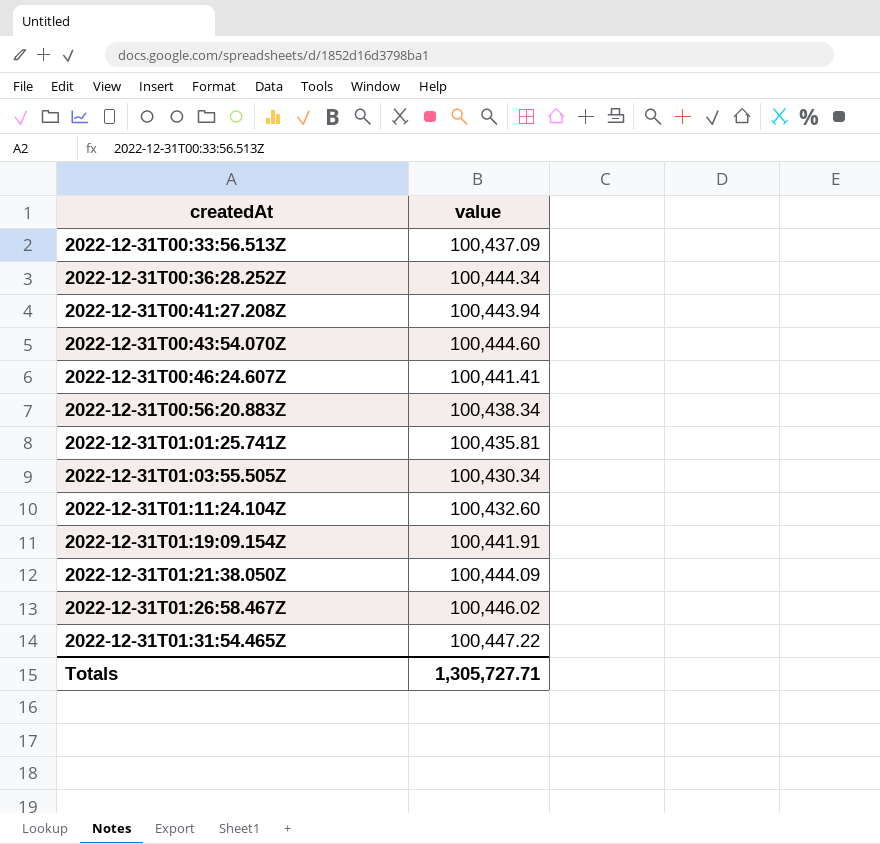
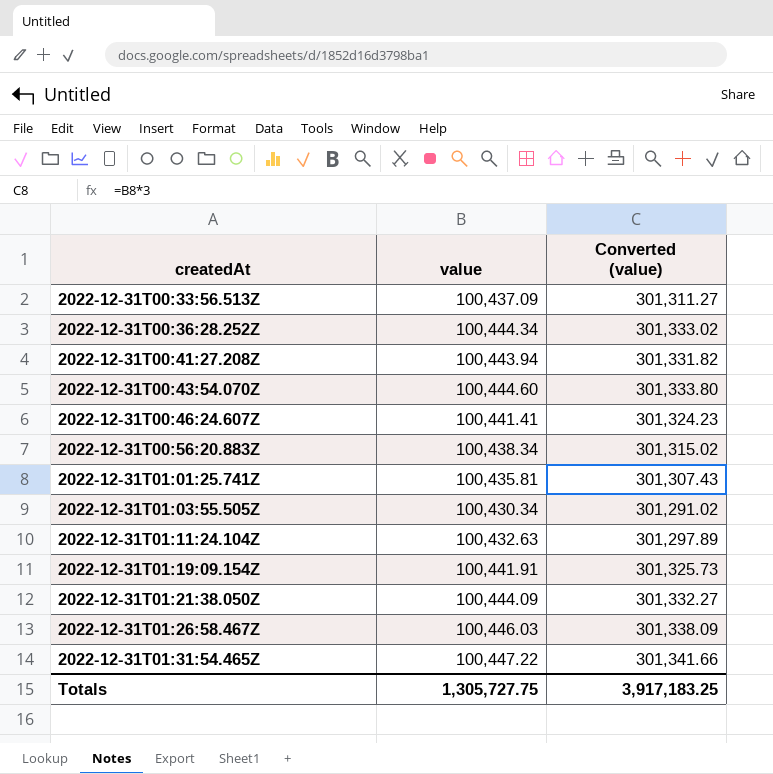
column Converted (value) | formula: none -> [value] * 3
2022-12-31T01:11:24.104Z | value: 100,432.60 -> 100,432.63
2022-12-31T01:26:58.467Z | value: 100,446.02 -> 100,446.03
Totals | value: 1,305,727.71 -> 1,305,727.75

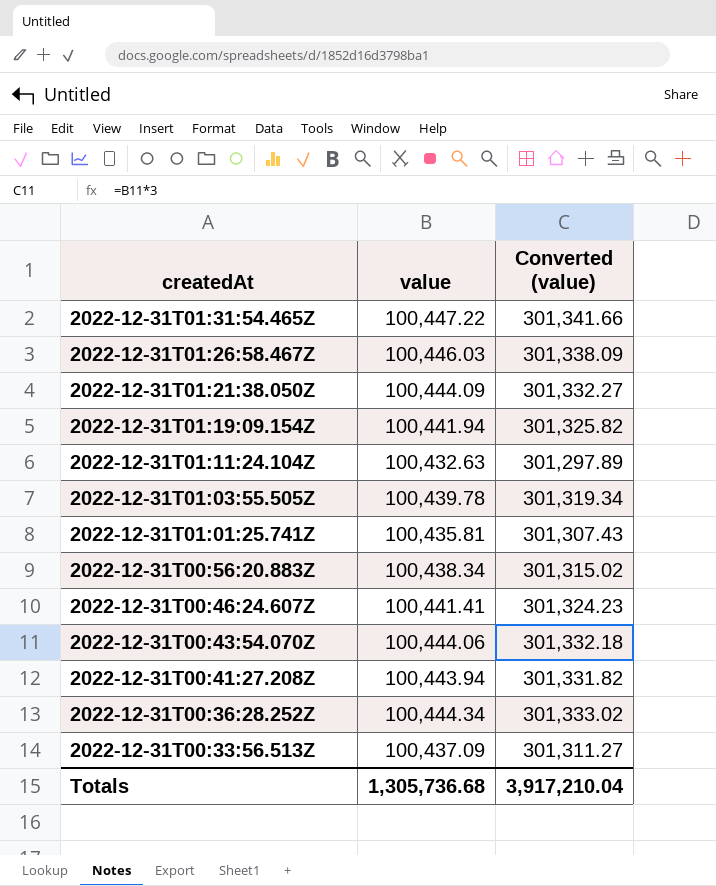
row order: createdAt ascending -> createdAt descending
2022-12-31T01:19:09.154Z | value: 100,441.91 -> 100,441.94
2022-12-31T01:19:09.154Z | Converted (value): 301,325.73 -> 301,325.82
2022-12-31T01:03:55.505Z | value: 100,430.34 -> 100,439.78
2022-12-31T01:03:55.505Z | Converted (value): 301,291.02 -> 301,319.34
2022-12-31T00:43:54.070Z | value: 100,444.60 -> 100,444.06
2022-12-31T00:43:54.070Z | Converted (value): 301,333.80 -> 301,332.18
Totals | value: 1,305,727.75 -> 1,305,736.68
Totals | Converted (value): 3,917,183.25 -> 3,917,210.04

